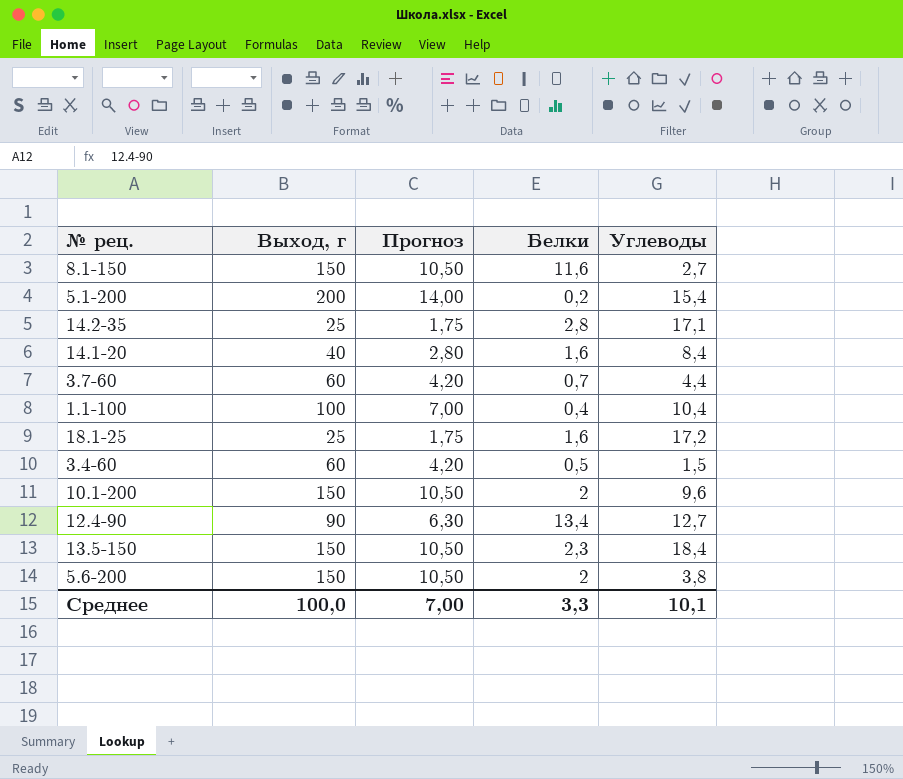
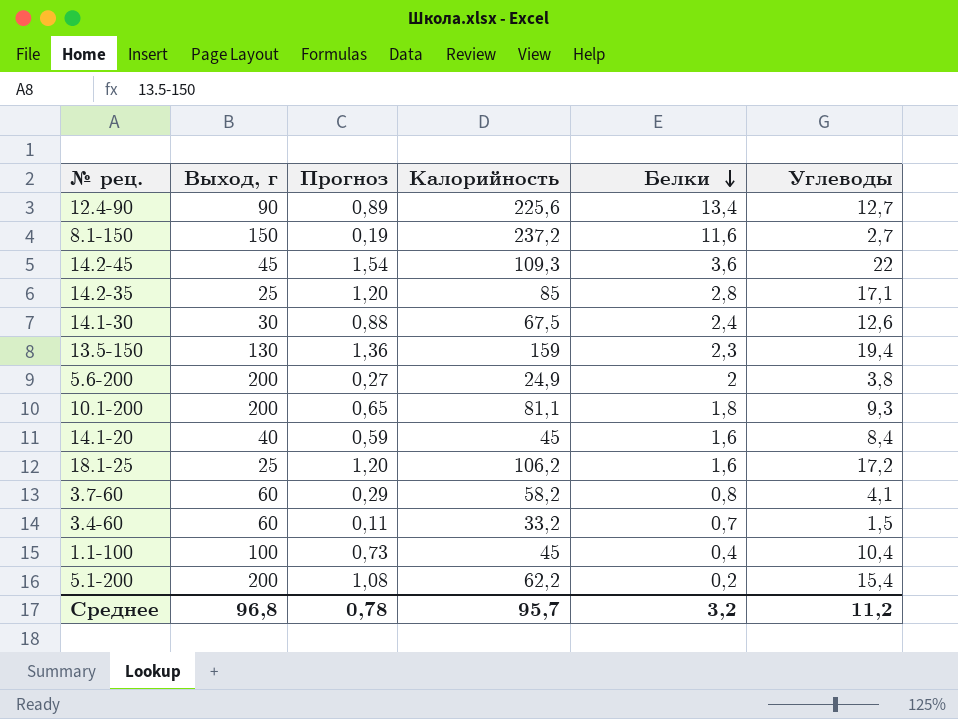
row order: none -> Белки descending
column Прогноз | formula: [Выход, г] * 0,07 -> [Углеводы] * 0,07
column Калорийность | position: none -> 4
row 14.2-45: none -> 45 | 1,54 | 109,3 | 3,6 | 22
row 14.1-30: none -> 30 | 0,88 | 67,5 | 2,4 | 12,6
13.5-150 | Выход, г: 150 -> 130
13.5-150 | Углеводы: 18,4 -> 19,4
5.6-200 | Выход, г: 150 -> 200
10.1-200 | Выход, г: 150 -> 200
10.1-200 | Белки: 2 -> 1,8
10.1-200 | Углеводы: 9,6 -> 9,3
3.7-60 | Белки: 0,7 -> 0,8
3.7-60 | Углеводы: 4,4 -> 4,1
3.4-60 | Белки: 0,5 -> 0,7
Среднее | Выход, г: 100,0 -> 96,8
Среднее | Прогноз: 7,00 -> 0,78
Среднее | Белки: 3,3 -> 3,2
Среднее | Углеводы: 10,1 -> 11,2

